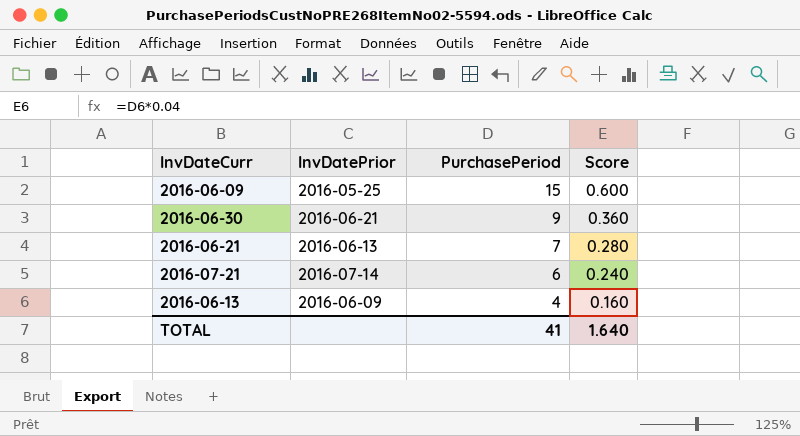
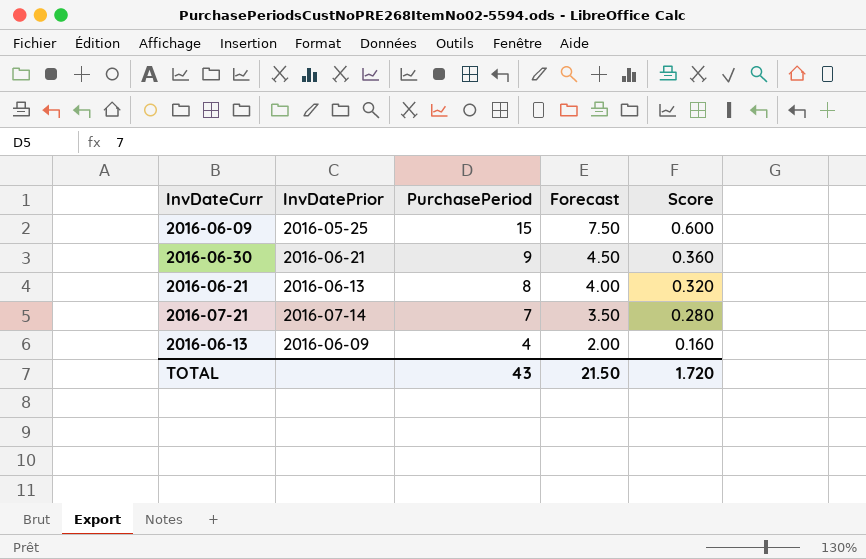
column Forecast | formula: none -> [PurchasePeriod] * 0.5
2016-06-21 | PurchasePeriod: 7 -> 8
2016-06-21 | Score: 0.280 -> 0.320
2016-07-21 | PurchasePeriod: 6 -> 7
2016-07-21 | Score: 0.240 -> 0.280
TOTAL | PurchasePeriod: 41 -> 43
TOTAL | Score: 1.640 -> 1.720

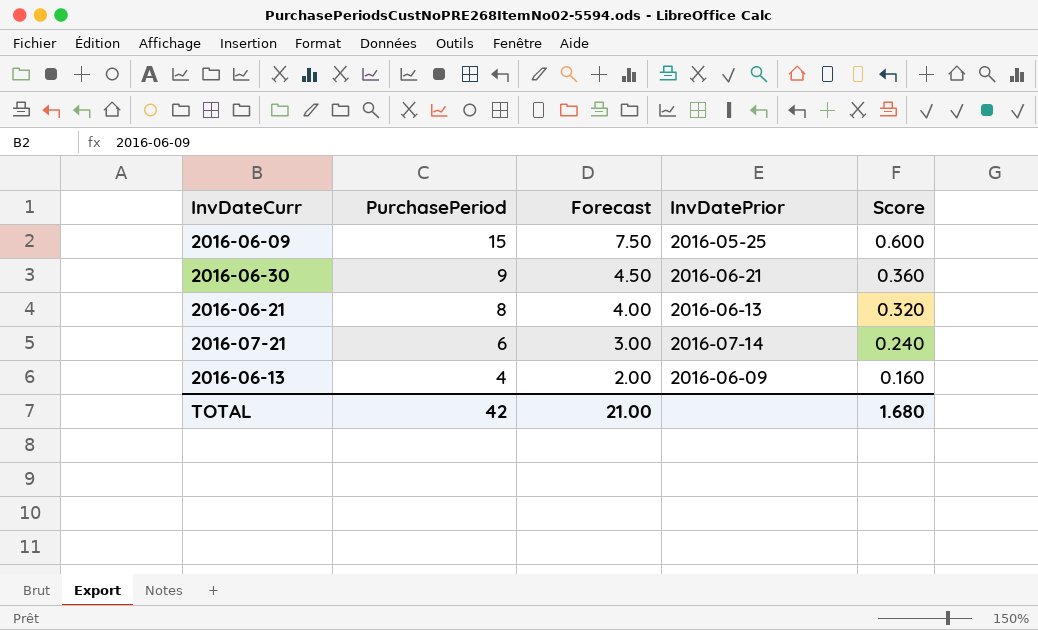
column InvDatePrior | position: 2 -> 4
2016-07-21 | PurchasePeriod: 7 -> 6
2016-07-21 | Forecast: 3.50 -> 3.00
2016-07-21 | Score: 0.280 -> 0.240
TOTAL | PurchasePeriod: 43 -> 42
TOTAL | Forecast: 21.50 -> 21.00
TOTAL | Score: 1.720 -> 1.680

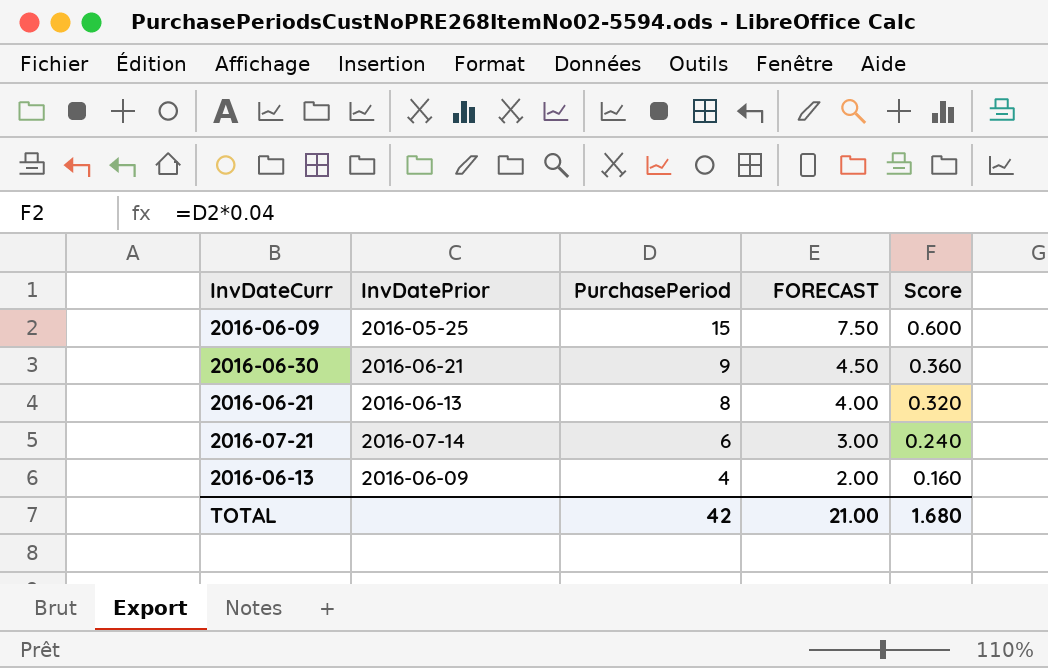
column InvDatePrior | position: 4 -> 2
column name: Forecast -> FORECAST

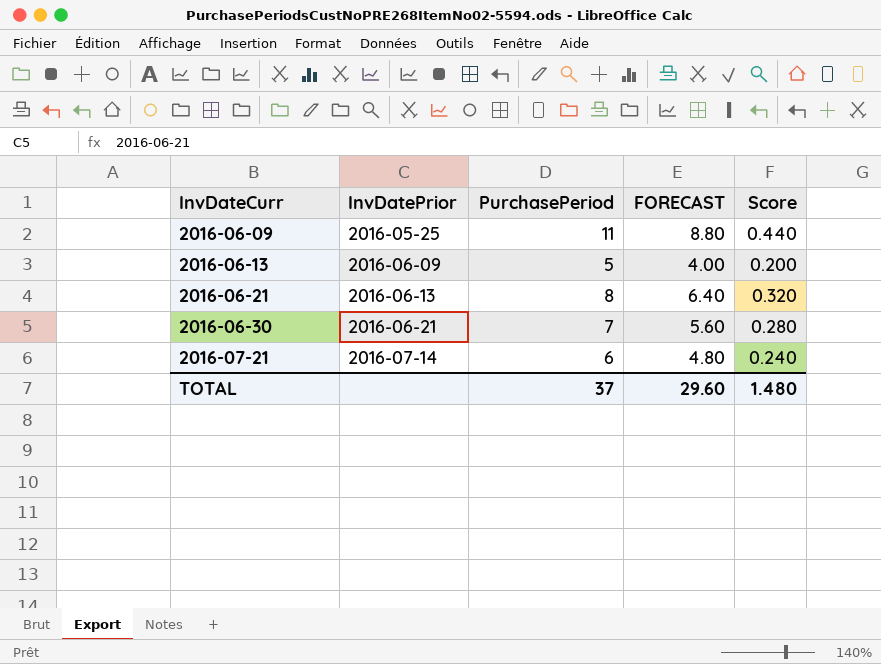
row order: PurchasePeriod descending -> InvDateCurr ascending
column FORECAST | formula: [PurchasePeriod] * 0.5 -> [PurchasePeriod] * 0.8
2016-06-09 | PurchasePeriod: 15 -> 11
2016-06-09 | Score: 0.600 -> 0.440
2016-06-13 | PurchasePeriod: 4 -> 5
2016-06-13 | Score: 0.160 -> 0.200
2016-06-30 | PurchasePeriod: 9 -> 7
2016-06-30 | Score: 0.360 -> 0.280
TOTAL | PurchasePeriod: 42 -> 37
TOTAL | FORECAST: 21.00 -> 29.60
TOTAL | Score: 1.680 -> 1.480

